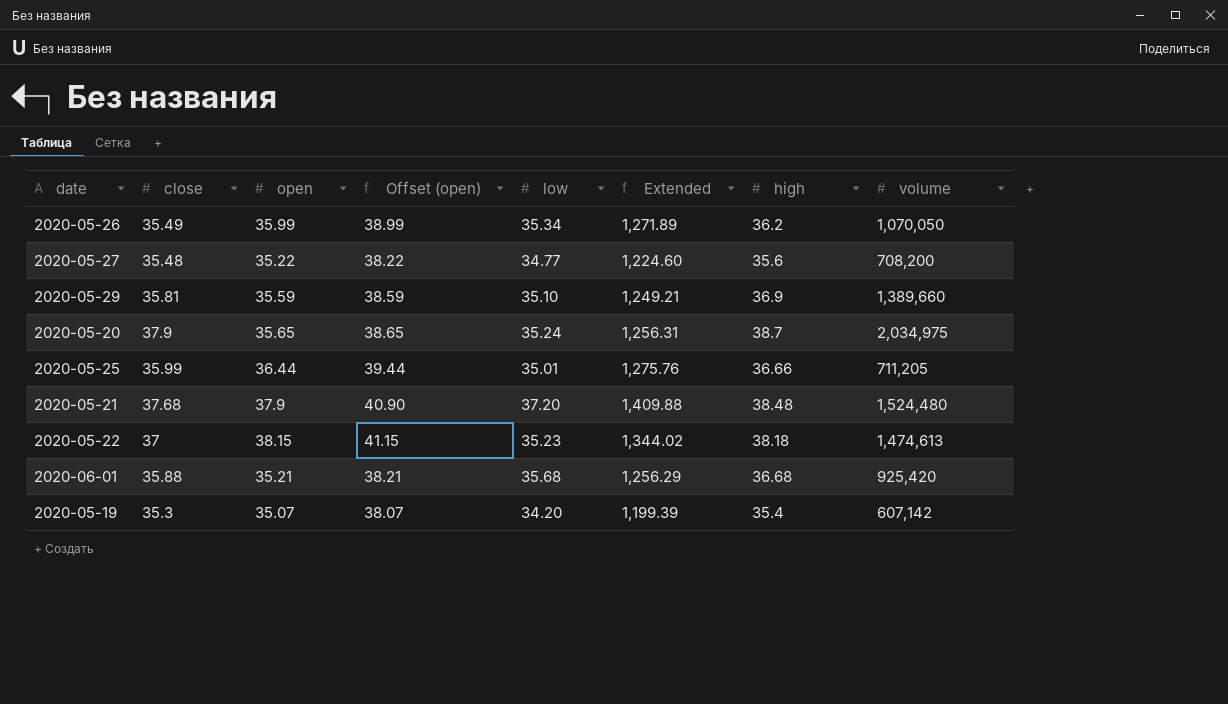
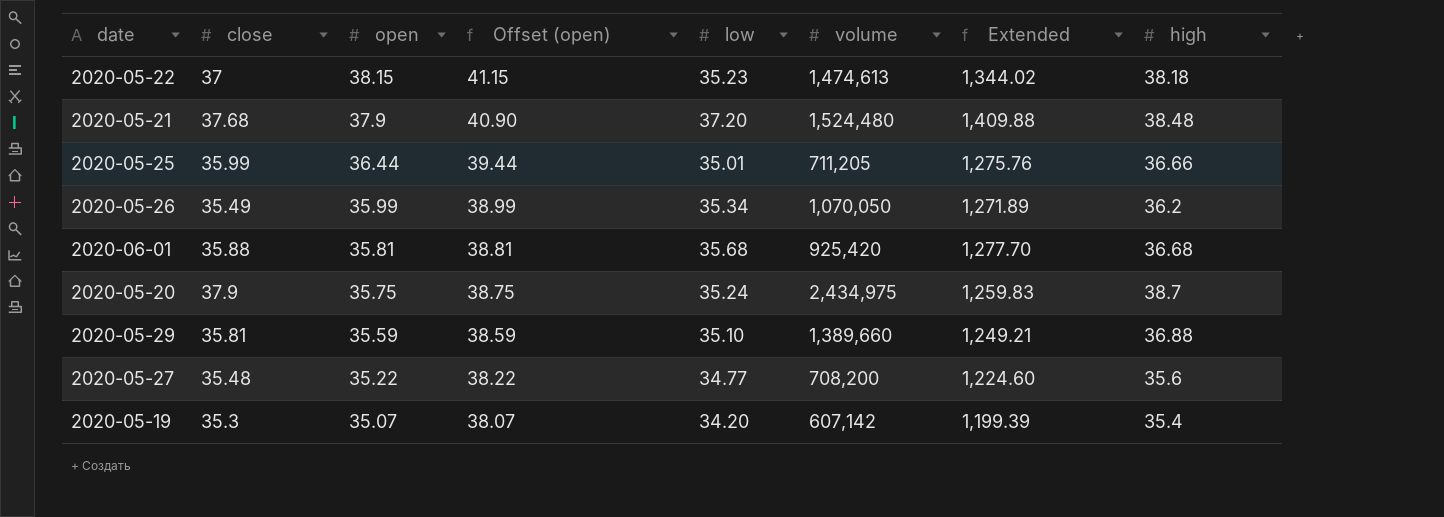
row order: none -> open descending
column volume | position: 8 -> 6
2020-06-01 | open: 35.21 -> 35.81
2020-06-01 | Offset (open): 38.21 -> 38.81
2020-06-01 | Extended: 1,256.29 -> 1,277.70
2020-05-20 | open: 35.65 -> 35.75
2020-05-20 | Offset (open): 38.65 -> 38.75
2020-05-20 | volume: 2,034,975 -> 2,434,975
2020-05-20 | Extended: 1,256.31 -> 1,259.83
2020-05-29 | high: 36.9 -> 36.88

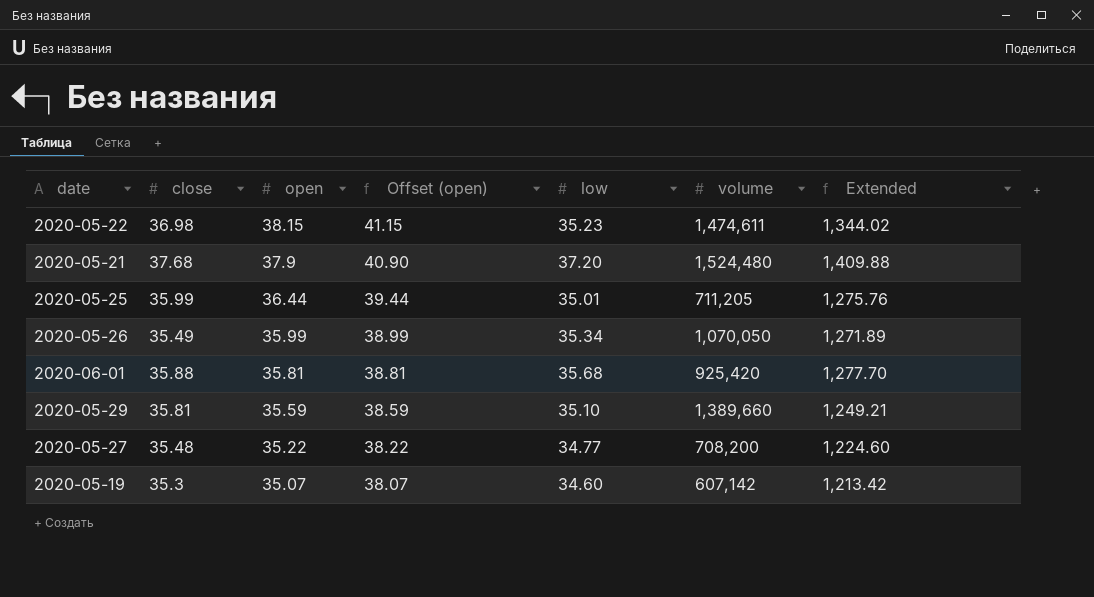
column high | position: 8 -> none
row 2020-05-20: 37.9 | 35.75 | 38.75 | 35.24 | 2,434,975 | 1,259.83 | 38.7 -> none
2020-05-22 | close: 37 -> 36.98
2020-05-22 | volume: 1,474,613 -> 1,474,611
2020-05-19 | low: 34.20 -> 34.60
2020-05-19 | Extended: 1,199.39 -> 1,213.42

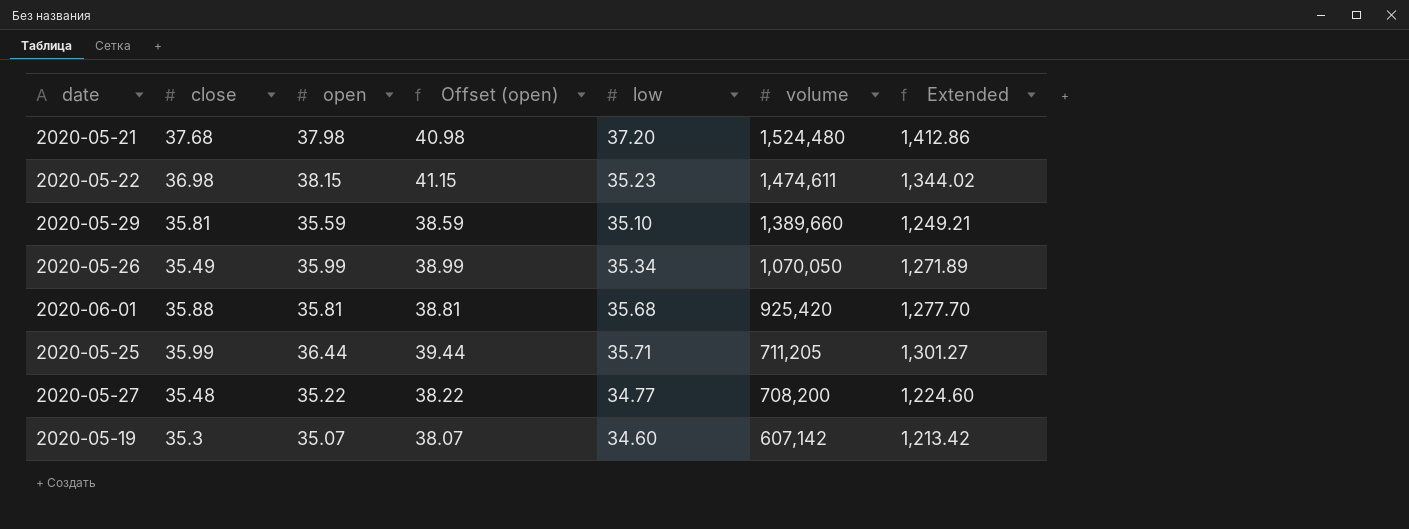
row order: open descending -> volume descending
2020-05-21 | open: 37.9 -> 37.98
2020-05-21 | Offset (open): 40.90 -> 40.98
2020-05-21 | Extended: 1,409.88 -> 1,412.86
2020-05-25 | low: 35.01 -> 35.71
2020-05-25 | Extended: 1,275.76 -> 1,301.27

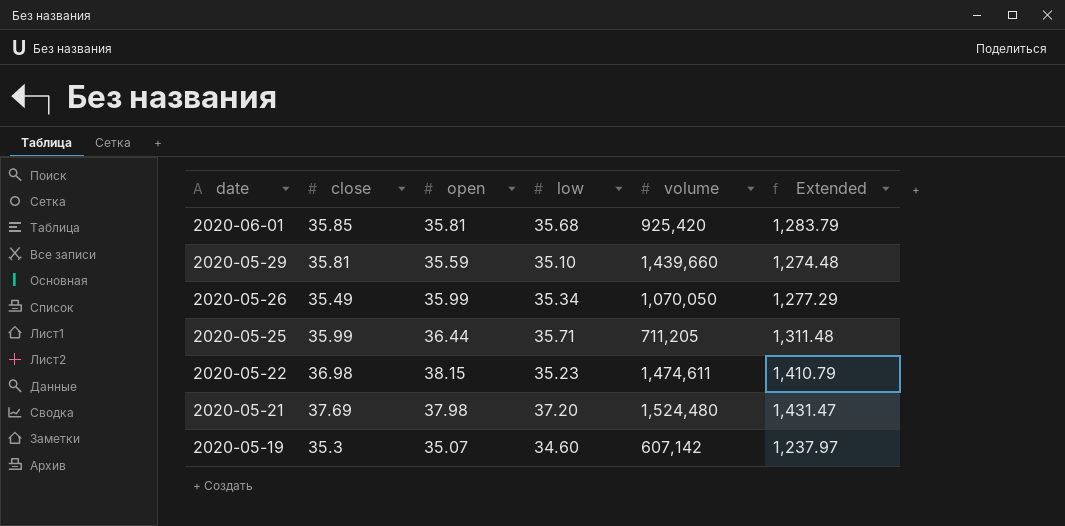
row order: volume descending -> date descending
column Offset (open) | formula: [open] + 3 -> none
column Extended | formula: [open] * [low] -> [close] * [open]
row 2020-05-27: 35.48 | 35.22 | 38.22 | 34.77 | 708,200 | 1,224.60 -> none
2020-06-01 | close: 35.88 -> 35.85
2020-05-29 | volume: 1,389,660 -> 1,439,660
2020-05-21 | close: 37.68 -> 37.69

